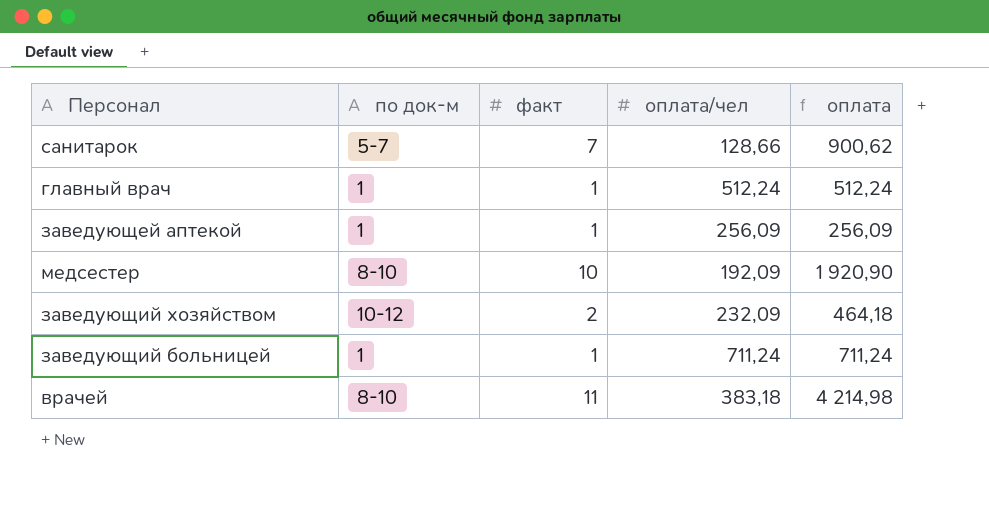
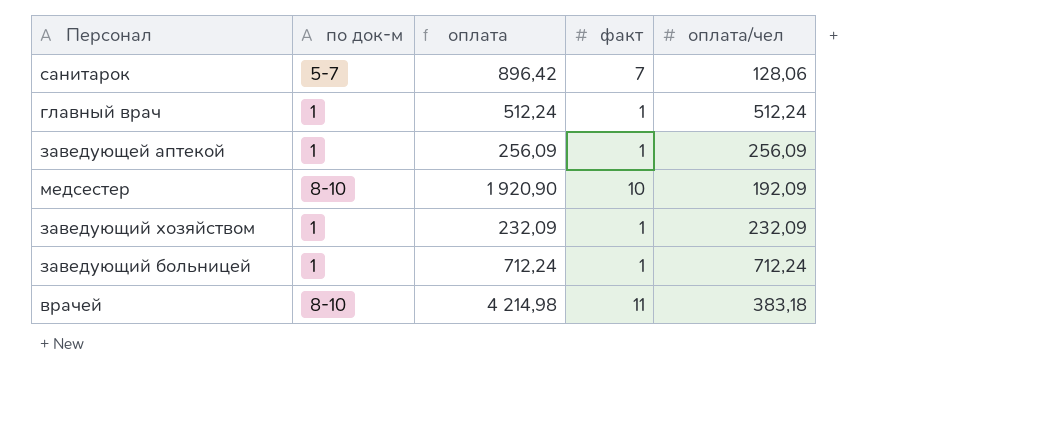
column оплата | position: 5 -> 3
санитарок | оплата: 900,62 -> 896,42
санитарок | оплата/чел: 128,66 -> 128,06
заведующий хозяйством | по док-м: 10-12 -> 1
заведующий хозяйством | оплата: 464,18 -> 232,09
заведующий хозяйством | факт: 2 -> 1
заведующий больницей | оплата: 711,24 -> 712,24
заведующий больницей | оплата/чел: 711,24 -> 712,24

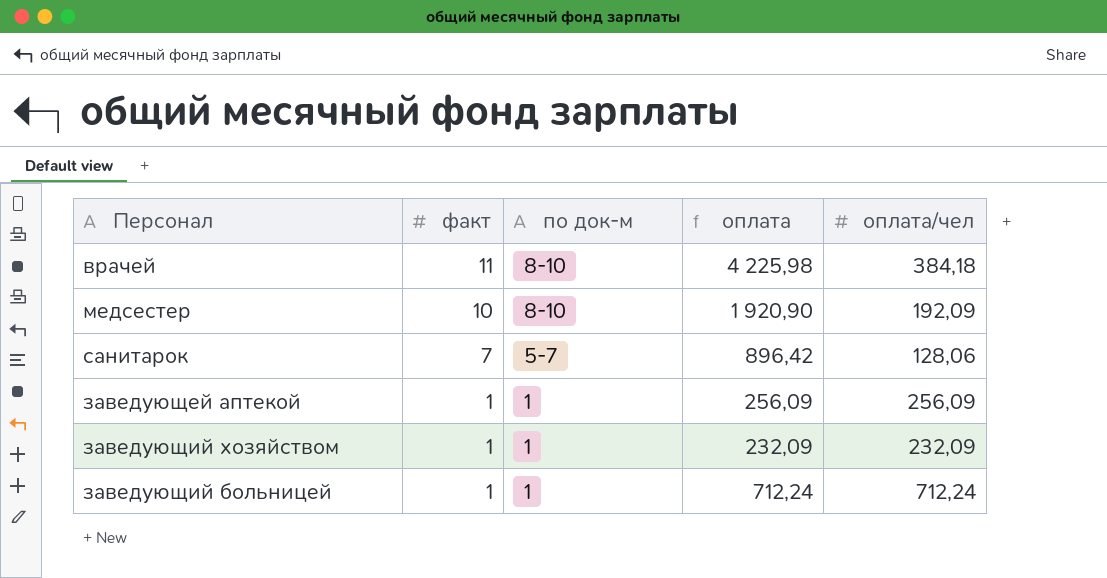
row order: none -> факт descending
column факт | position: 4 -> 2
row главный врач: 1 | 512,24 | 1 | 512,24 -> none
врачей | оплата: 4 214,98 -> 4 225,98
врачей | оплата/чел: 383,18 -> 384,18

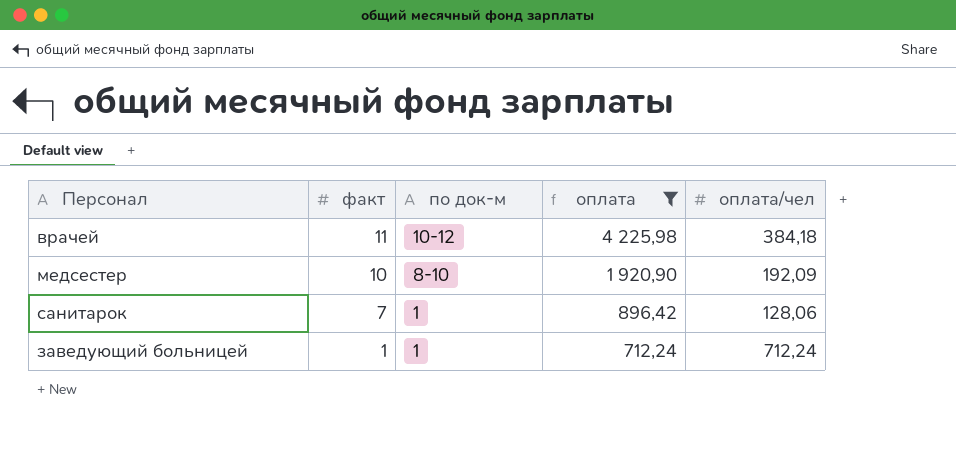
filter: none -> оплата >= 712,24
врачей | по док-м: 8-10 -> 10-12
санитарок | по док-м: 5-7 -> 1

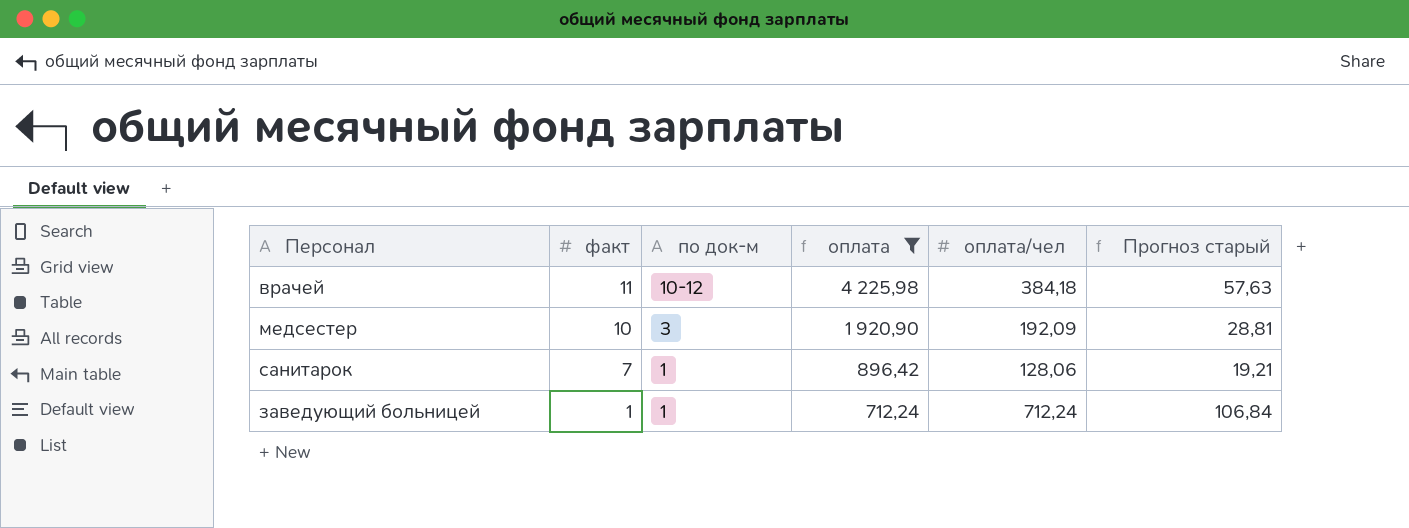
column Прогноз старый | formula: none -> [оплата/чел] * 0,15
медсестер | по док-м: 8-10 -> 3

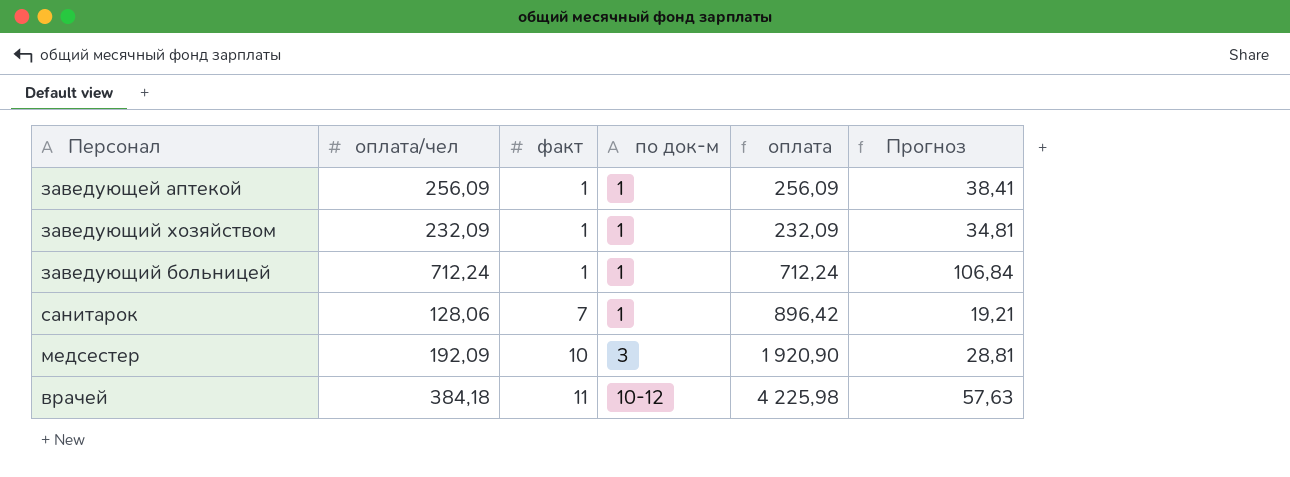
filter: оплата >= 712,24 -> none
row order: факт descending -> факт ascending
column оплата/чел | position: 5 -> 2
column name: Прогноз старый -> Прогноз

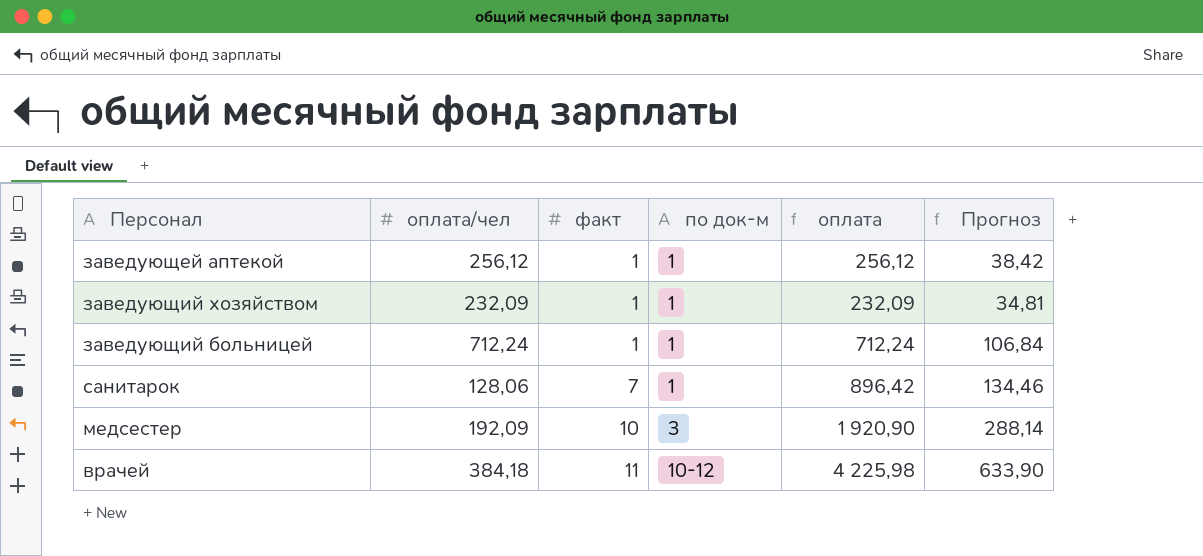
column Прогноз | formula: [оплата/чел] * 0,15 -> [оплата] * 0,15
заведующей аптекой | оплата/чел: 256,09 -> 256,12
заведующей аптекой | оплата: 256,09 -> 256,12

